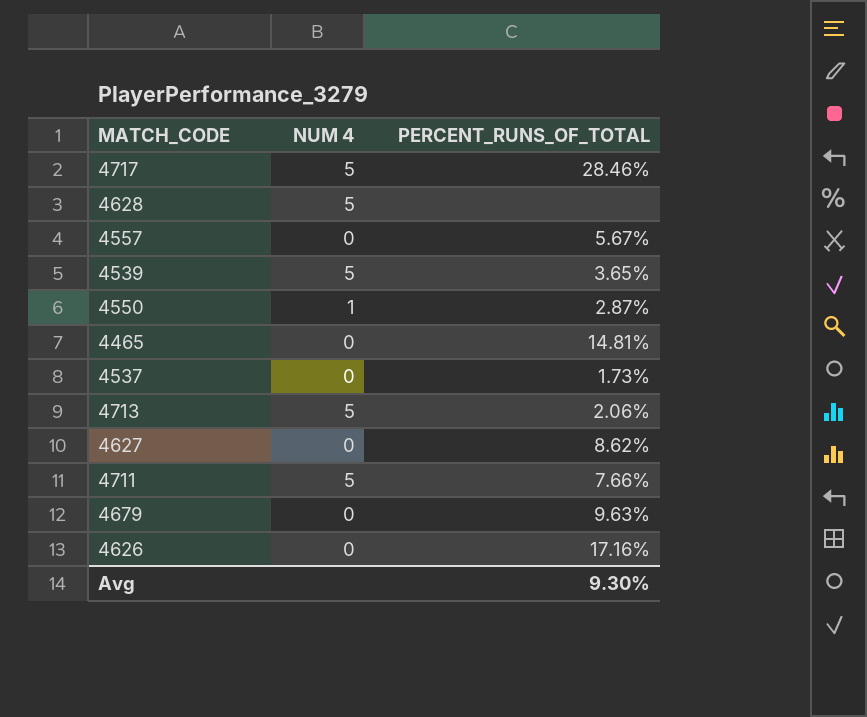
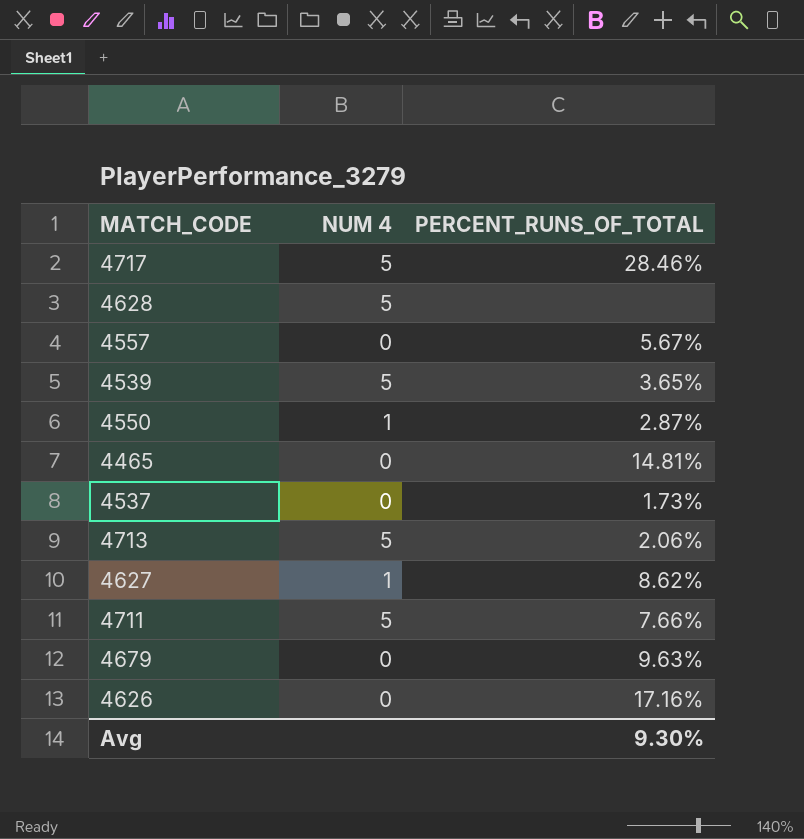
4627 | NUM 4: 0 -> 1

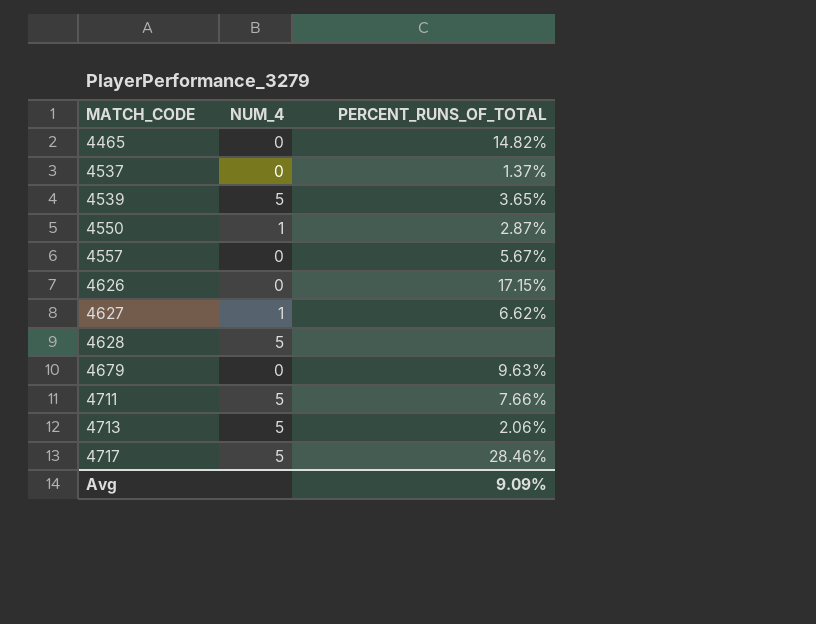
row order: none -> MATCH_CODE ascending
column name: NUM 4 -> NUM_4
4465 | PERCENT_RUNS_OF_TOTAL: 14.81% -> 14.82%
4537 | PERCENT_RUNS_OF_TOTAL: 1.73% -> 1.37%
4626 | PERCENT_RUNS_OF_TOTAL: 17.16% -> 17.15%
4627 | PERCENT_RUNS_OF_TOTAL: 8.62% -> 6.62%
Avg | PERCENT_RUNS_OF_TOTAL: 9.30% -> 9.09%

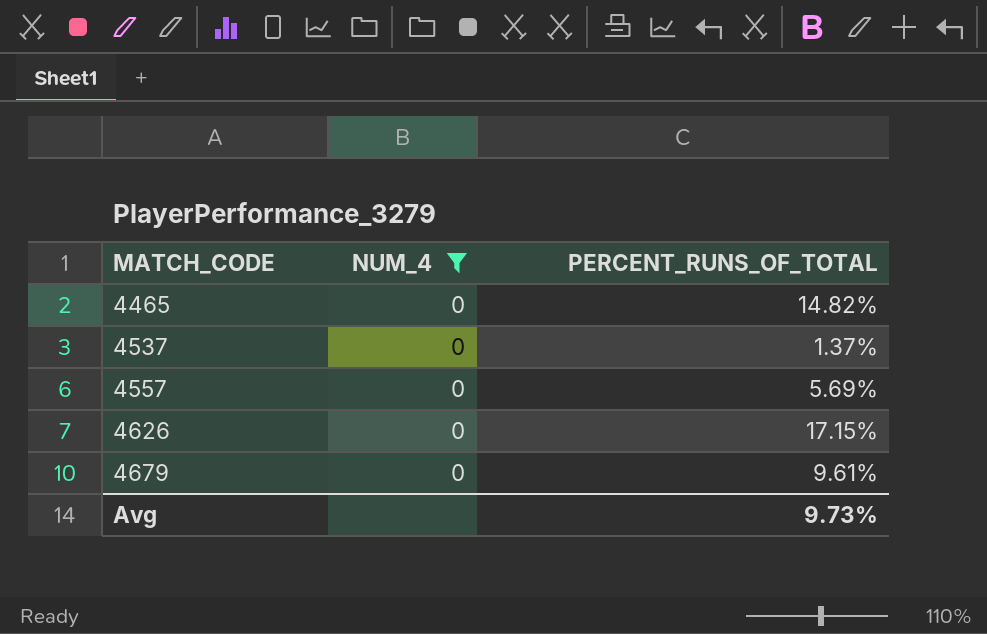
filter: none -> NUM_4 = 0
4557 | PERCENT_RUNS_OF_TOTAL: 5.67% -> 5.69%
4679 | PERCENT_RUNS_OF_TOTAL: 9.63% -> 9.61%
Avg | PERCENT_RUNS_OF_TOTAL: 9.09% -> 9.73%

